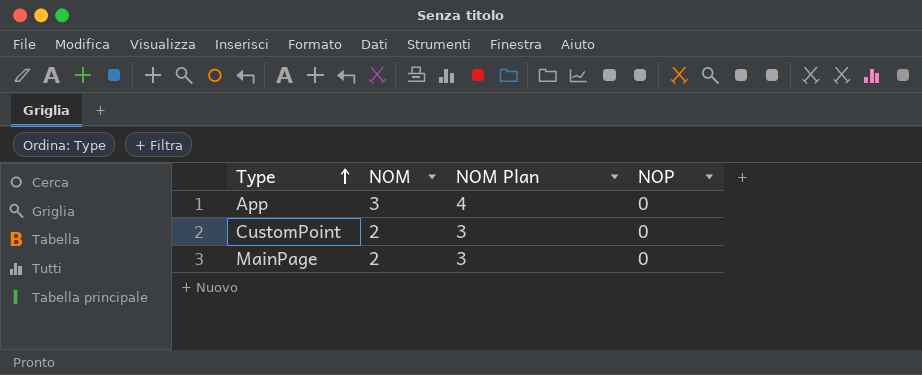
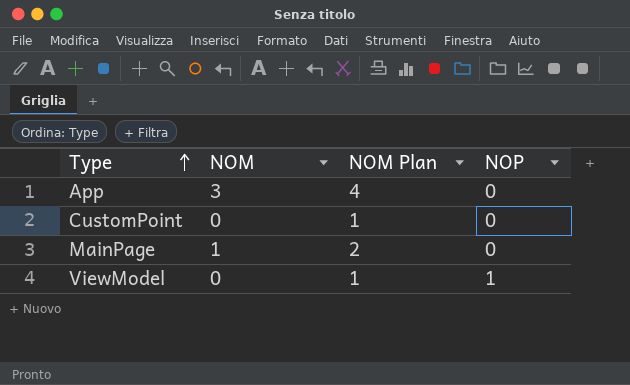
CustomPoint | NOM: 2 -> 0
CustomPoint | NOM Plan: 3 -> 1
MainPage | NOM: 2 -> 1
MainPage | NOM Plan: 3 -> 2
row ViewModel: none -> 0 | 1 | 1

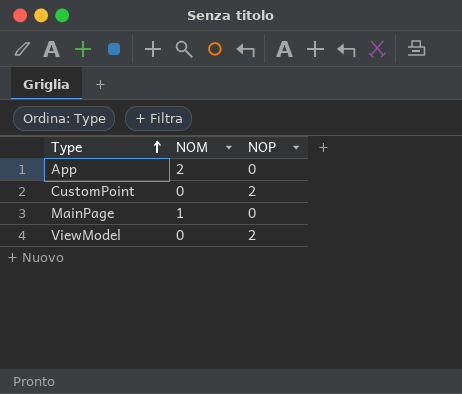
column NOM Plan | formula: [NOM] + 1 -> none
App | NOM: 3 -> 2
CustomPoint | NOP: 0 -> 2
ViewModel | NOP: 1 -> 2

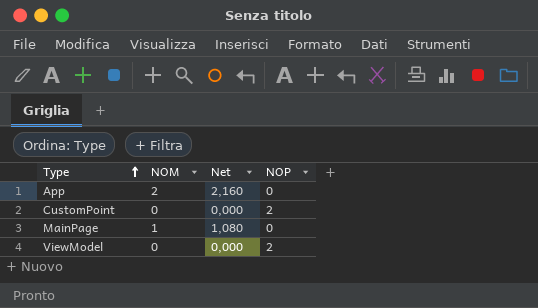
column Net | formula: none -> [NOM] * 1,08

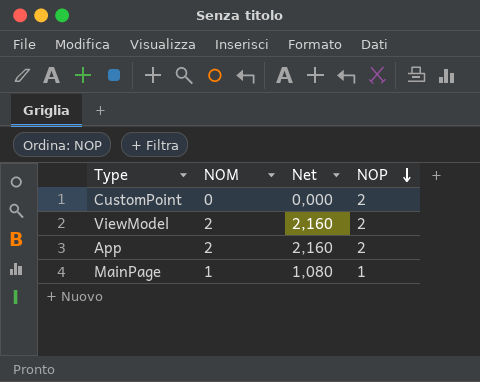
row order: Type ascending -> NOP descending
ViewModel | NOM: 0 -> 2
ViewModel | Net: 0,000 -> 2,160
App | NOP: 0 -> 2
MainPage | NOP: 0 -> 1

